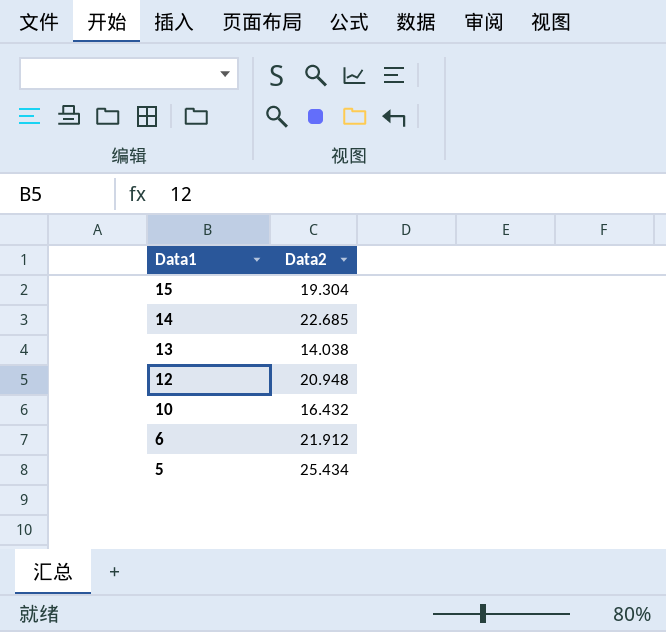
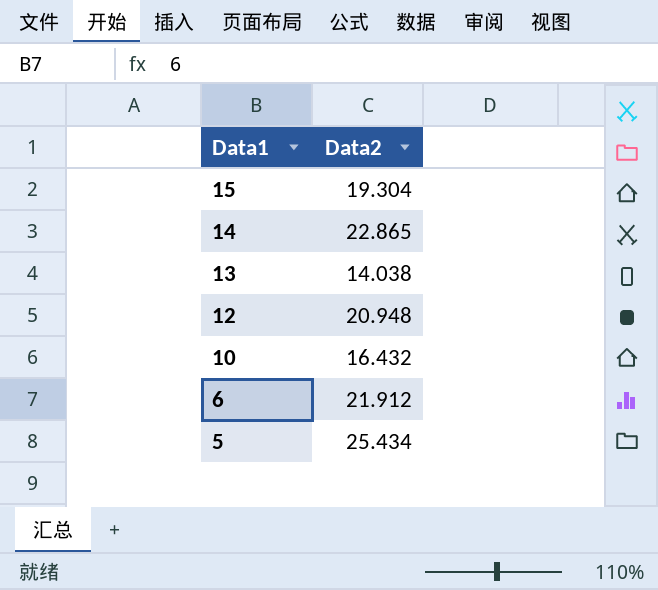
14 | Data2: 22.685 -> 22.865

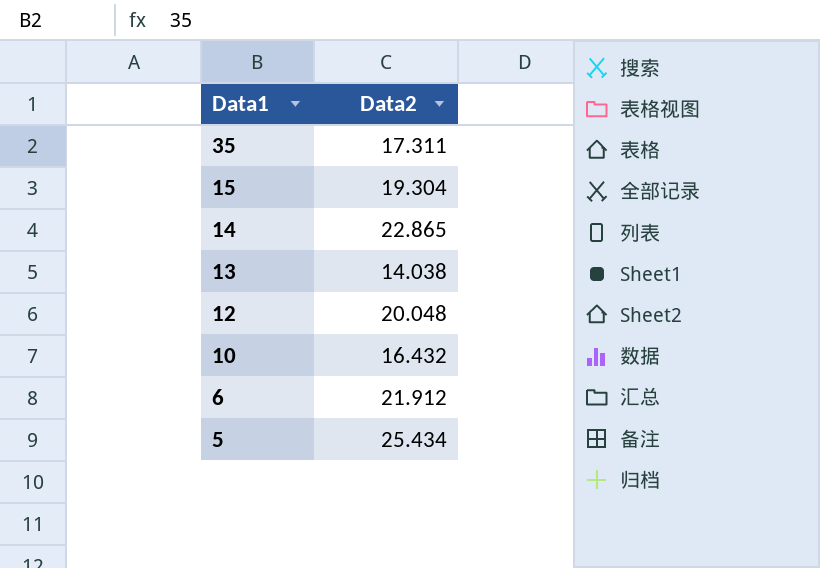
row 35: none -> 17.311
12 | Data2: 20.948 -> 20.048

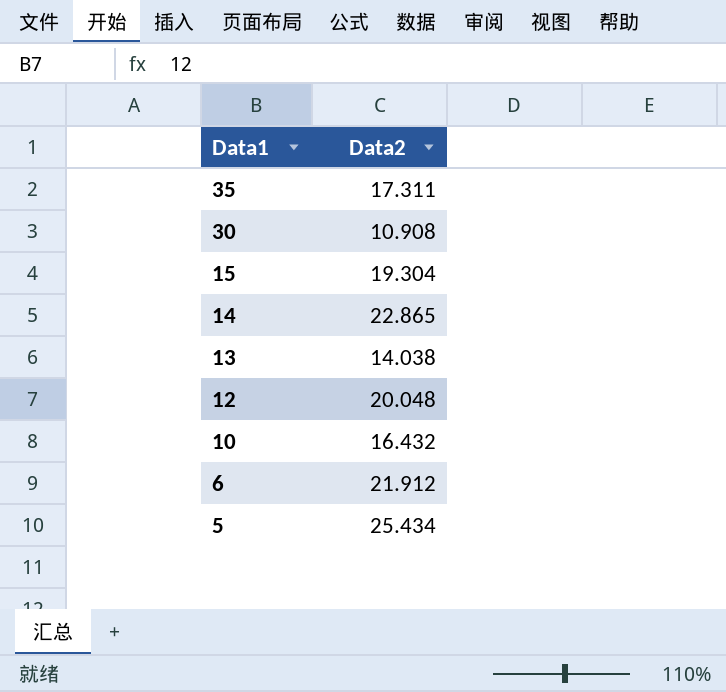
row 30: none -> 10.908

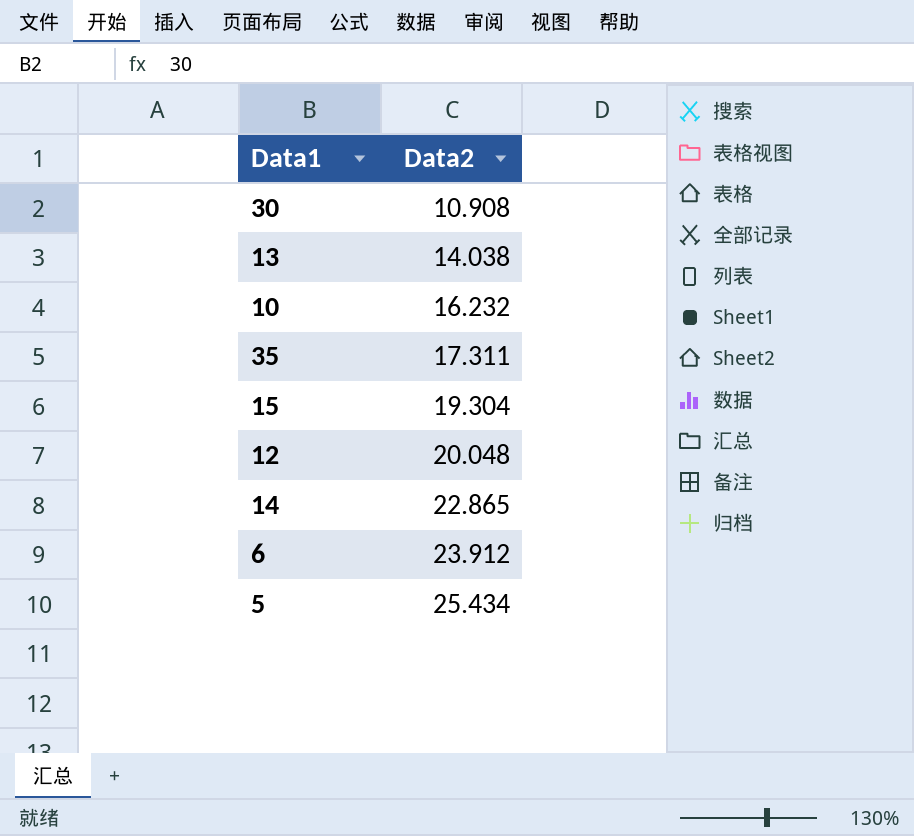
row order: Data1 descending -> Data2 ascending
10 | Data2: 16.432 -> 16.232
6 | Data2: 21.912 -> 23.912

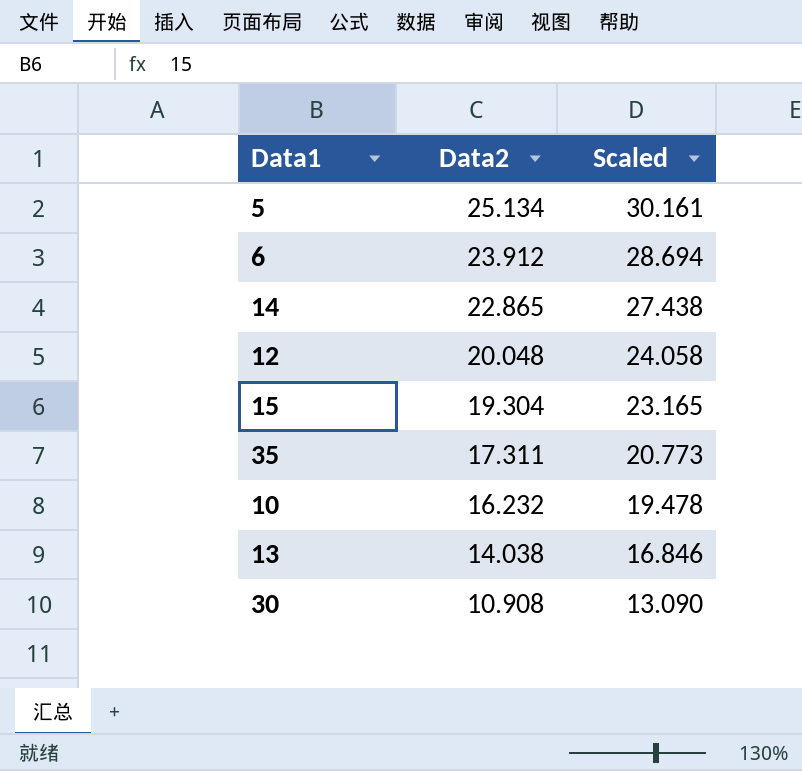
row order: Data2 ascending -> Data2 descending
column Scaled | formula: none -> [Data2] * 1.2
5 | Data2: 25.434 -> 25.134

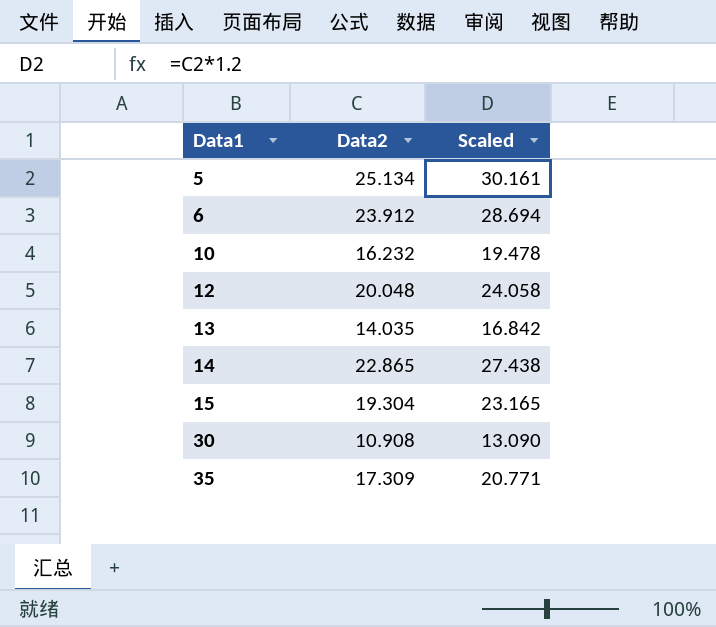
row order: Data2 descending -> Data1 ascending
13 | Data2: 14.038 -> 14.035
13 | Scaled: 16.846 -> 16.842
35 | Data2: 17.311 -> 17.309
35 | Scaled: 20.773 -> 20.771

